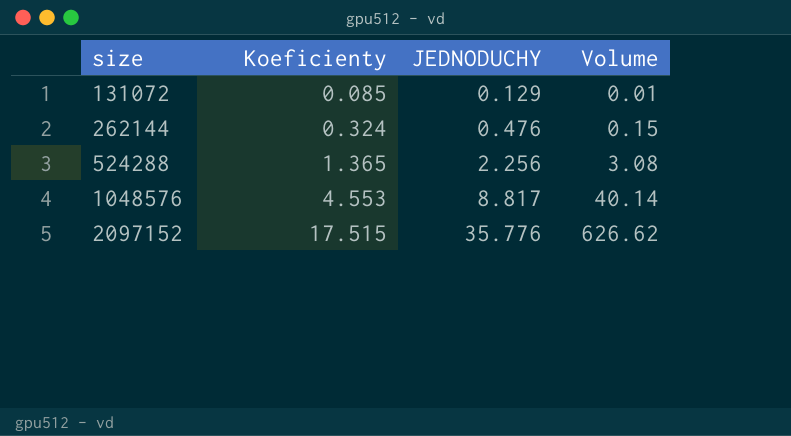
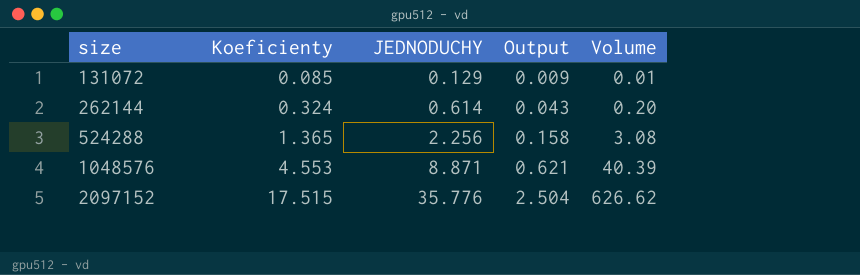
column Output | formula: none -> [JEDNODUCHY] * 0.07
262144 | JEDNODUCHY: 0.476 -> 0.614
262144 | Volume: 0.15 -> 0.20
1048576 | JEDNODUCHY: 8.817 -> 8.871
1048576 | Volume: 40.14 -> 40.39

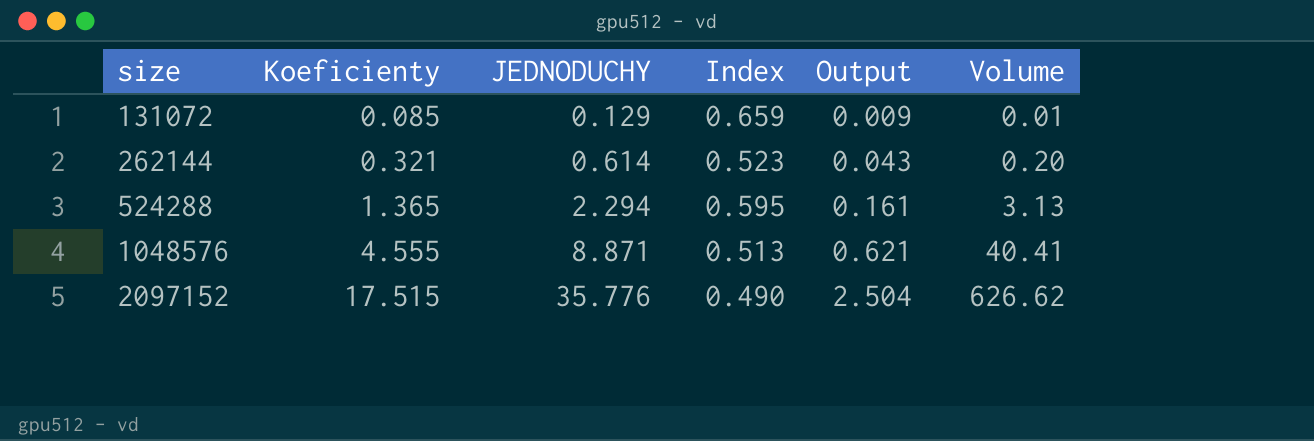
column Index | formula: none -> [Koeficienty] / [JEDNODUCHY]
262144 | Koeficienty: 0.324 -> 0.321
524288 | JEDNODUCHY: 2.256 -> 2.294
524288 | Output: 0.158 -> 0.161
524288 | Volume: 3.08 -> 3.13
1048576 | Koeficienty: 4.553 -> 4.555
1048576 | Volume: 40.39 -> 40.41

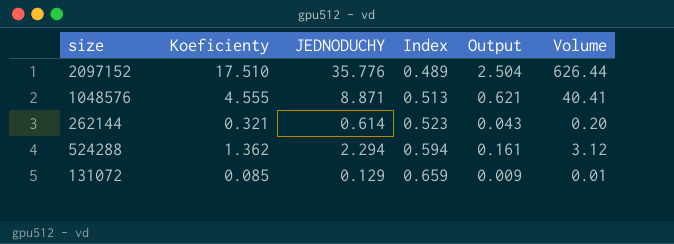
row order: size ascending -> Index ascending
2097152 | Koeficienty: 17.515 -> 17.510
2097152 | Index: 0.490 -> 0.489
2097152 | Volume: 626.62 -> 626.44
524288 | Koeficienty: 1.365 -> 1.362
524288 | Index: 0.595 -> 0.594
524288 | Volume: 3.13 -> 3.12

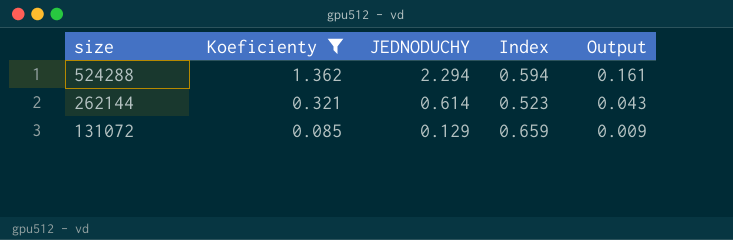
filter: none -> Koeficienty <= 1.362
row order: Index ascending -> size descending
column Volume | formula: [Koeficienty] * [JEDNODUCHY] -> none

